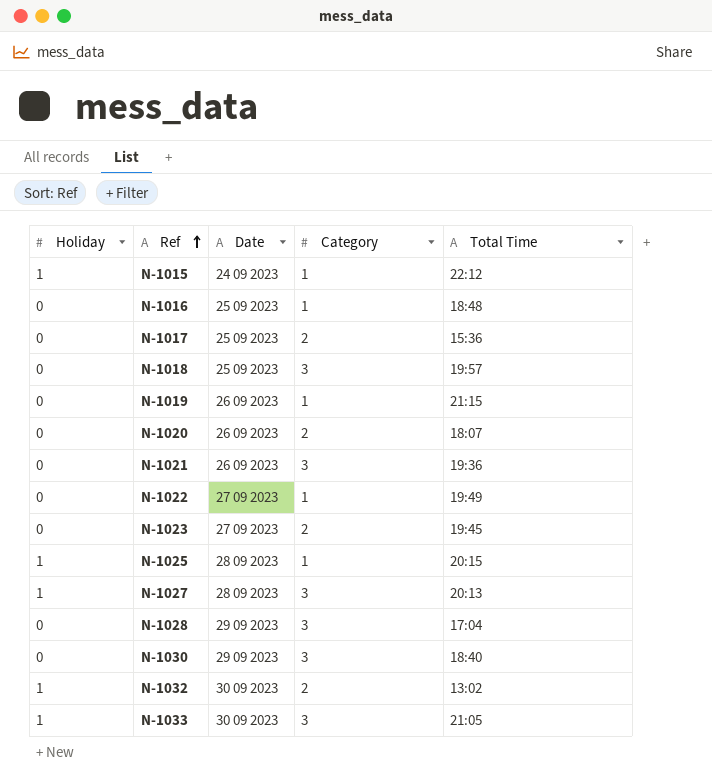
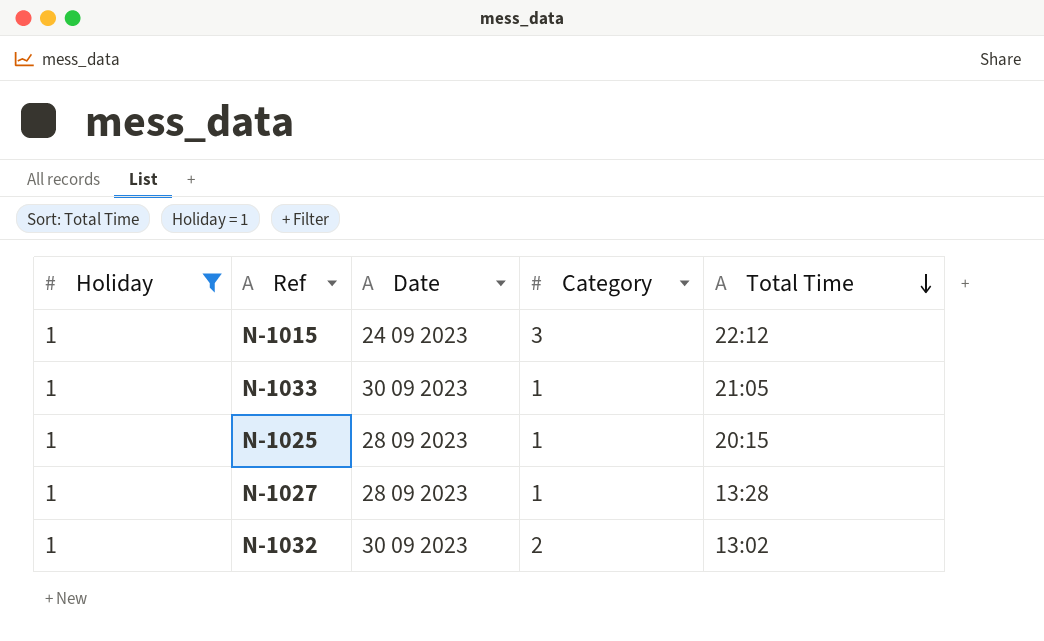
filter: none -> Holiday = 1
row order: Ref ascending -> Total Time descending
N-1015 | Category: 1 -> 3
N-1033 | Category: 3 -> 1
N-1027 | Category: 3 -> 1
N-1027 | Total Time: 20:13 -> 13:28

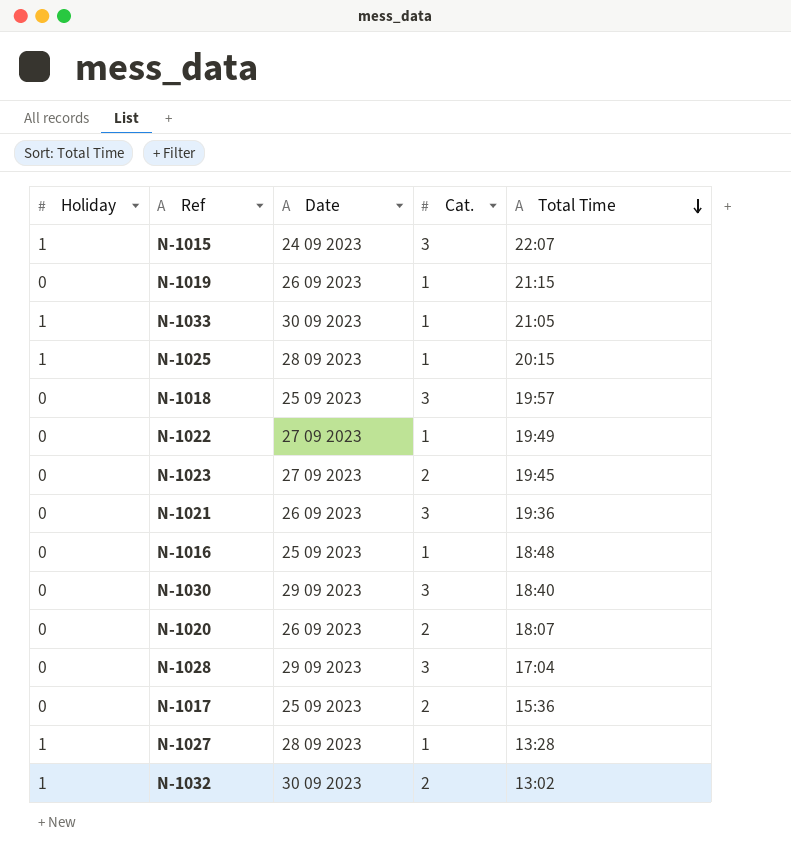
filter: Holiday = 1 -> none
column name: Category -> Cat.
N-1015 | Total Time: 22:12 -> 22:07

